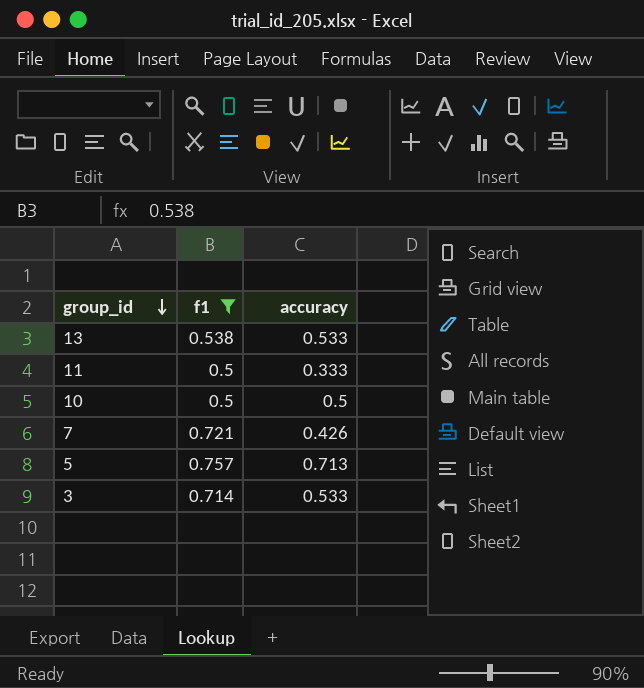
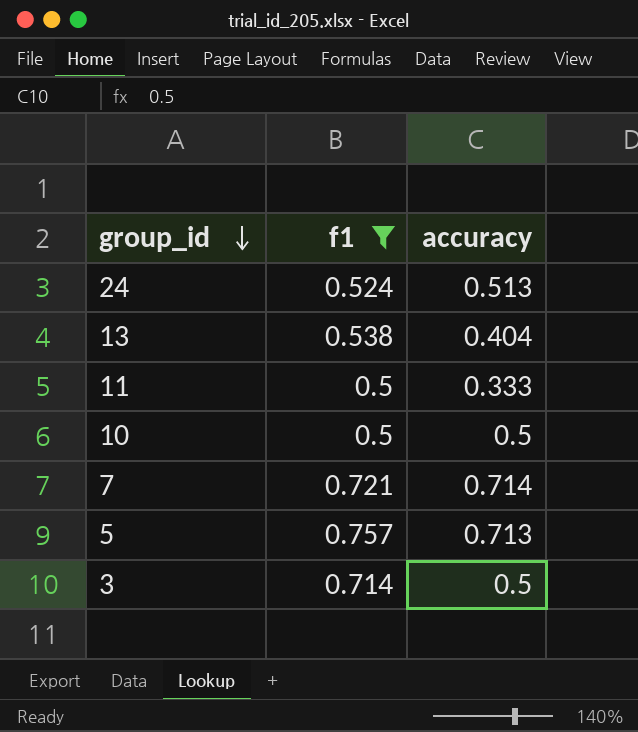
row 24: none -> 0.524 | 0.513
13 | accuracy: 0.533 -> 0.404
7 | accuracy: 0.426 -> 0.714
3 | accuracy: 0.533 -> 0.5

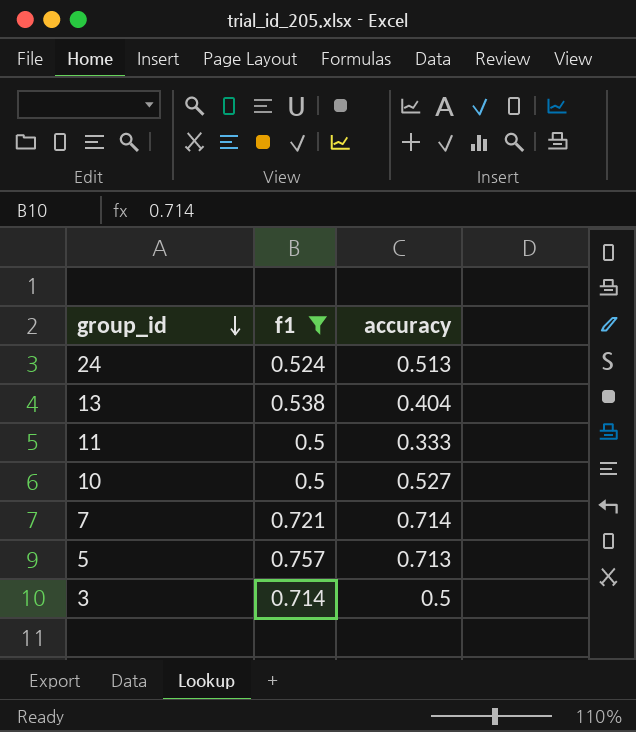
10 | accuracy: 0.5 -> 0.527

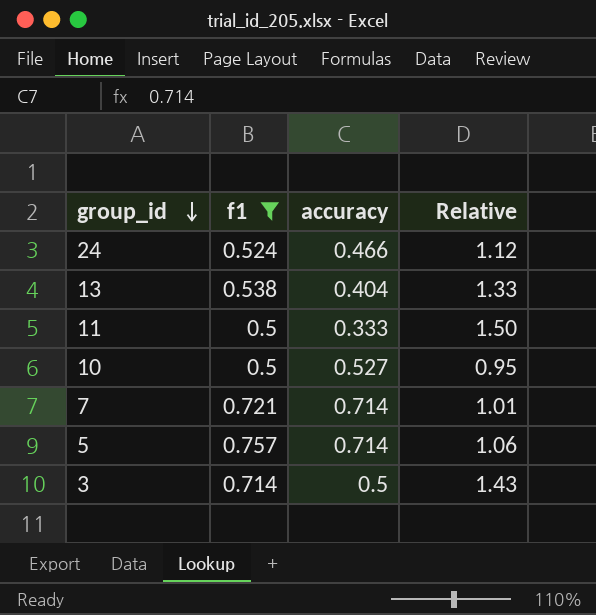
column Relative | formula: none -> [f1] / [accuracy]
24 | accuracy: 0.513 -> 0.466
5 | accuracy: 0.713 -> 0.714

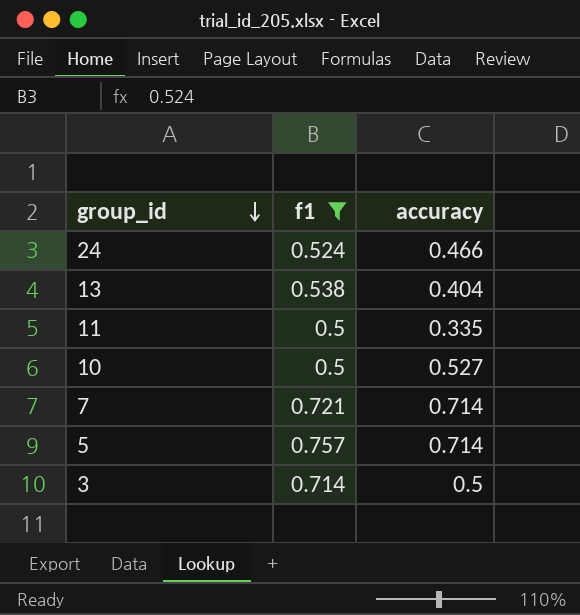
column Relative | formula: [f1] / [accuracy] -> none
11 | accuracy: 0.333 -> 0.335

